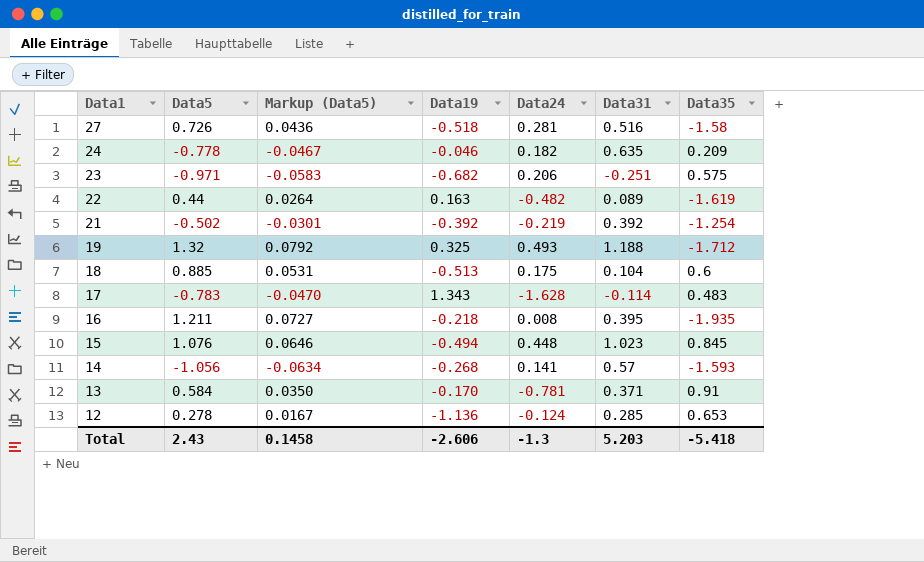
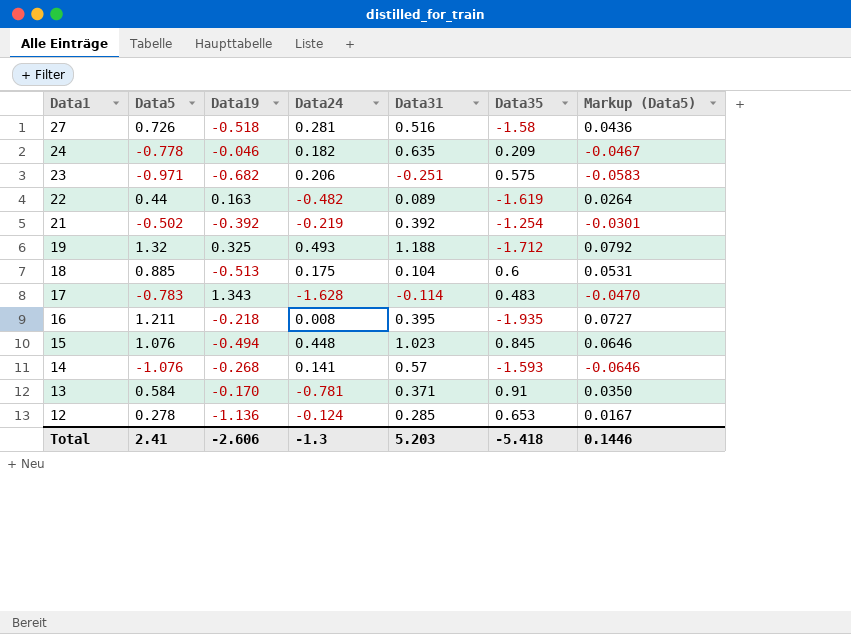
column Markup (Data5) | position: 3 -> 7
14 | Data5: -1.056 -> -1.076
14 | Markup (Data5): -0.0634 -> -0.0646
Total | Data5: 2.43 -> 2.41
Total | Markup (Data5): 0.1458 -> 0.1446

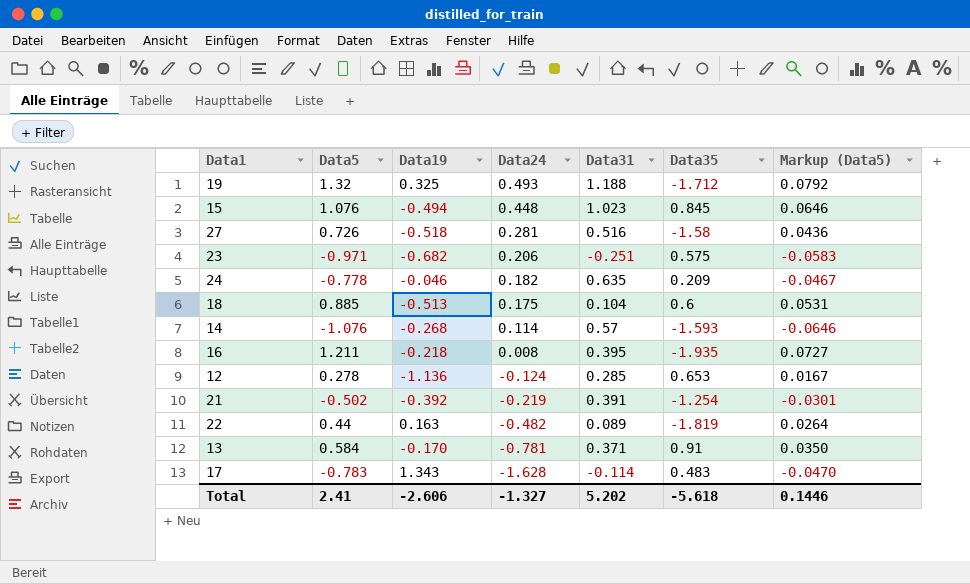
row order: Data1 descending -> Data24 descending
14 | Data24: 0.141 -> 0.114
21 | Data31: 0.392 -> 0.391
22 | Data35: -1.619 -> -1.819
Total | Data24: -1.3 -> -1.327
Total | Data31: 5.203 -> 5.202
Total | Data35: -5.418 -> -5.618

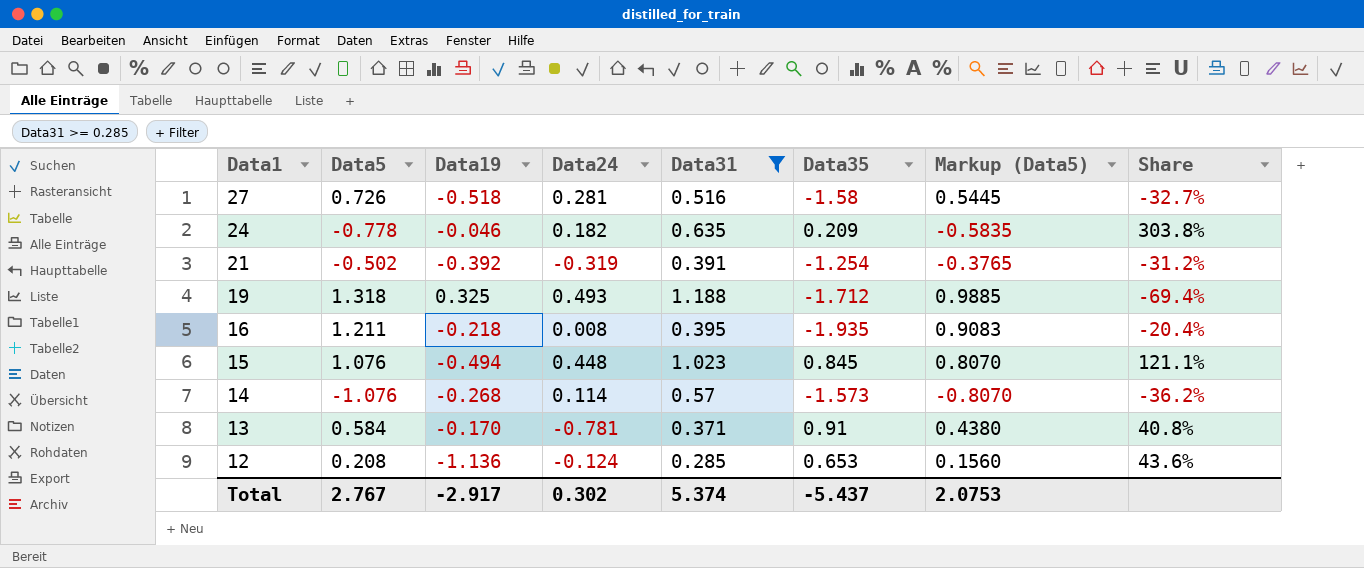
filter: none -> Data31 >= 0.285
row order: Data24 descending -> Data1 descending
column Markup (Data5) | formula: [Data5] * 0.06 -> [Data5] * 0.75
column Share | formula: none -> [Data31] / [Data35]
21 | Data24: -0.219 -> -0.319
19 | Data5: 1.32 -> 1.318
14 | Data35: -1.593 -> -1.573
12 | Data5: 0.278 -> 0.208
Total | Data5: 2.41 -> 2.767
Total | Data19: -2.606 -> -2.917
Total | Data24: -1.327 -> 0.302
Total | Data31: 5.202 -> 5.374
Total | Data35: -5.618 -> -5.437
Total | Markup (Data5): 0.1446 -> 2.0753

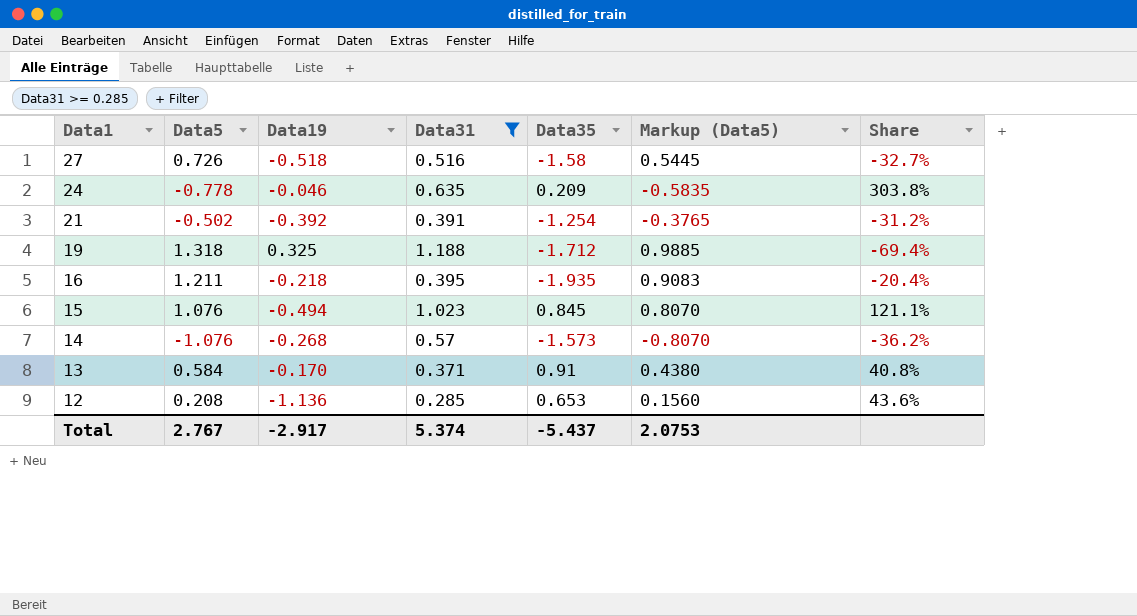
column Data24 | position: 4 -> none

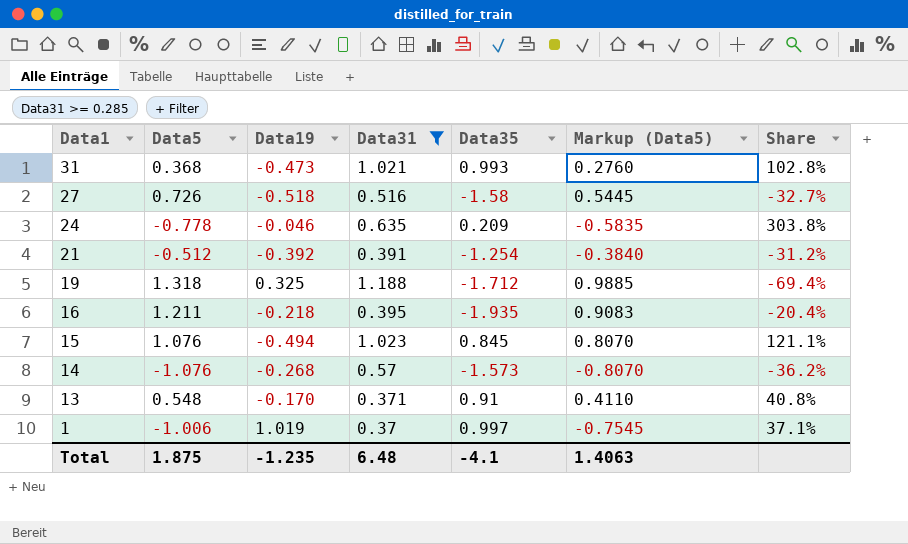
row 12: 0.208 | -1.136 | 0.285 | 0.653 | 0.1560 | 43.6% -> none
row 31: none -> 0.368 | -0.473 | 1.021 | 0.993 | 0.2760 | 102.8%
21 | Data5: -0.502 -> -0.512
21 | Markup (Data5): -0.3765 -> -0.3840
13 | Data5: 0.584 -> 0.548
13 | Markup (Data5): 0.4380 -> 0.4110
row 1: none -> -1.006 | 1.019 | 0.37 | 0.997 | -0.7545 | 37.1%
Total | Data5: 2.767 -> 1.875
Total | Data19: -2.917 -> -1.235
Total | Data31: 5.374 -> 6.48
Total | Data35: -5.437 -> -4.1
Total | Markup (Data5): 2.0753 -> 1.4063

